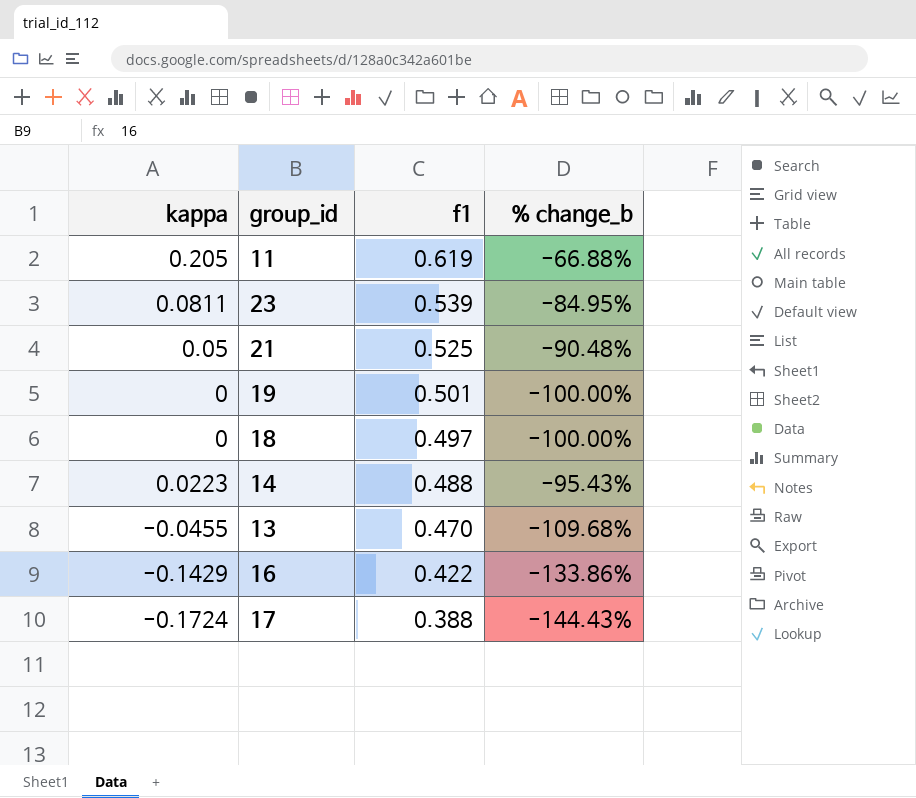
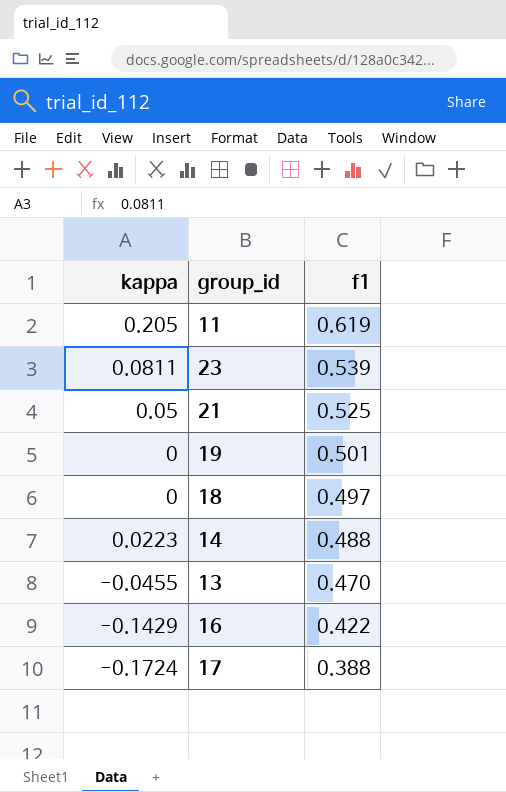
column % change_b | formula: ([kappa] - [f1]) / [f1] -> none

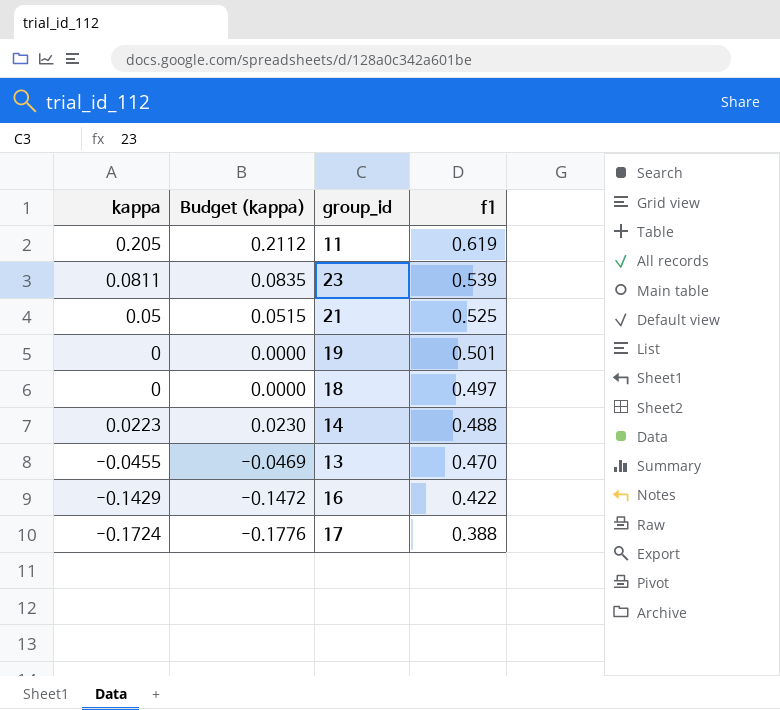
column Budget (kappa) | formula: none -> [kappa] * 1.03

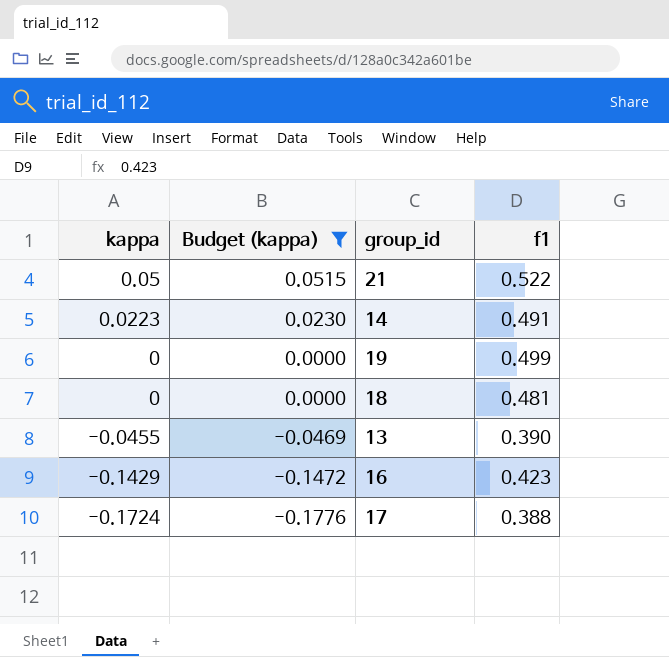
filter: none -> Budget (kappa) <= 0.0515
row order: f1 descending -> kappa descending
21 | f1: 0.525 -> 0.522
14 | f1: 0.488 -> 0.491
19 | f1: 0.501 -> 0.499
18 | f1: 0.497 -> 0.481
13 | f1: 0.470 -> 0.390
16 | f1: 0.422 -> 0.423

